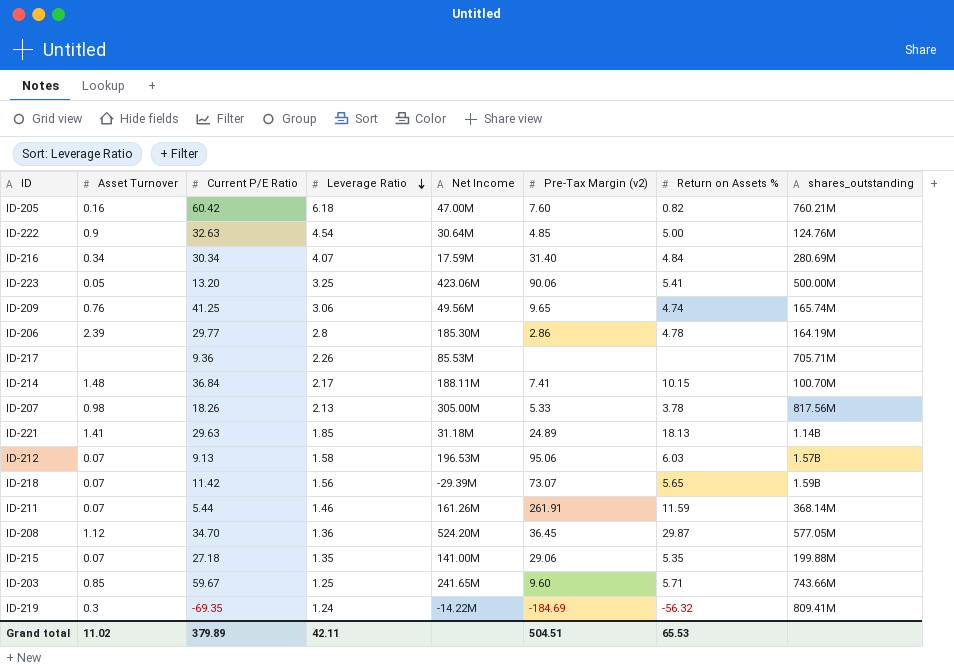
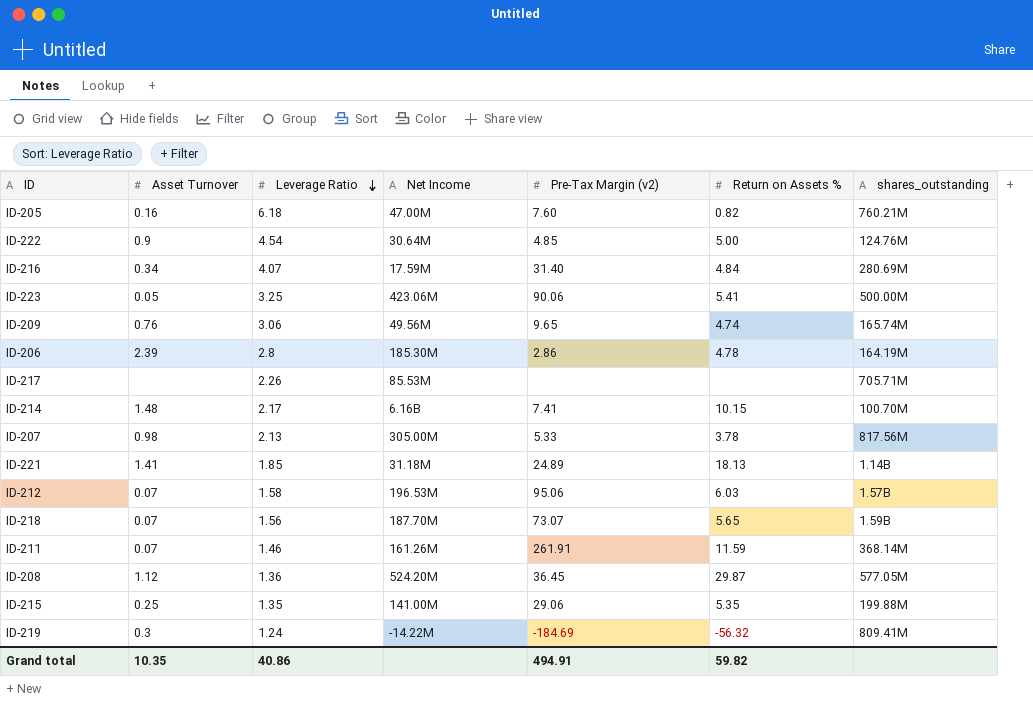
column Current P/E Ratio | position: 3 -> none
row ID-203: 0.85 | 59.67 | 1.25 | 241.65M | 9.60 | 5.71 | 743.66M -> none
ID-214 | Net Income: 188.11M -> 6.16B
ID-218 | Net Income: -29.39M -> 187.70M
ID-215 | Asset Turnover: 0.07 -> 0.25
Grand total | Asset Turnover: 11.02 -> 10.35
Grand total | Leverage Ratio: 42.11 -> 40.86
Grand total | Pre-Tax Margin (v2): 504.51 -> 494.91
Grand total | Return on Assets %: 65.53 -> 59.82

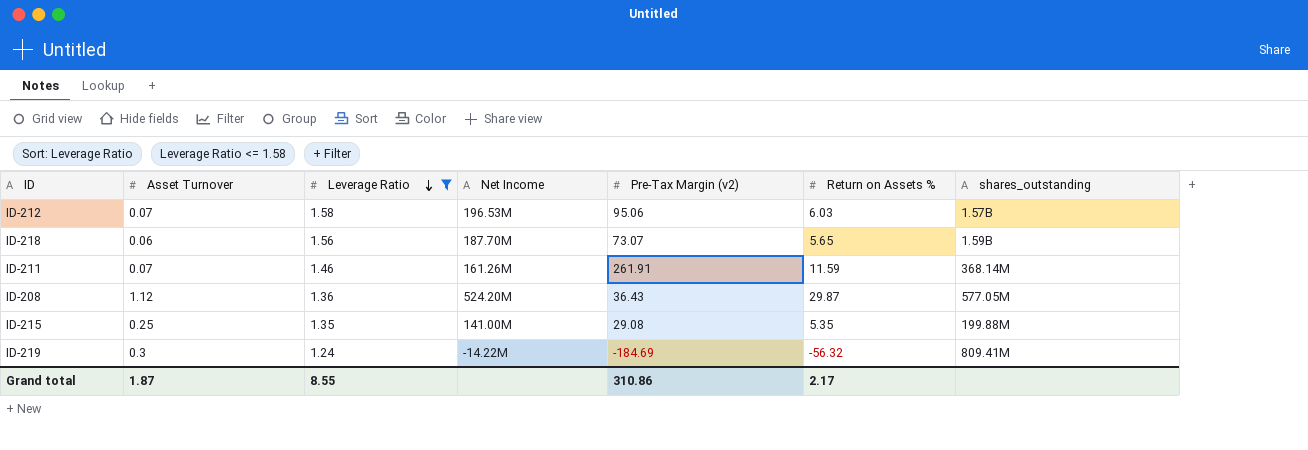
filter: none -> Leverage Ratio <= 1.58
ID-218 | Asset Turnover: 0.07 -> 0.06
ID-208 | Pre-Tax Margin (v2): 36.45 -> 36.43
ID-215 | Pre-Tax Margin (v2): 29.06 -> 29.08
Grand total | Asset Turnover: 10.35 -> 1.87
Grand total | Leverage Ratio: 40.86 -> 8.55
Grand total | Pre-Tax Margin (v2): 494.91 -> 310.86
Grand total | Return on Assets %: 59.82 -> 2.17

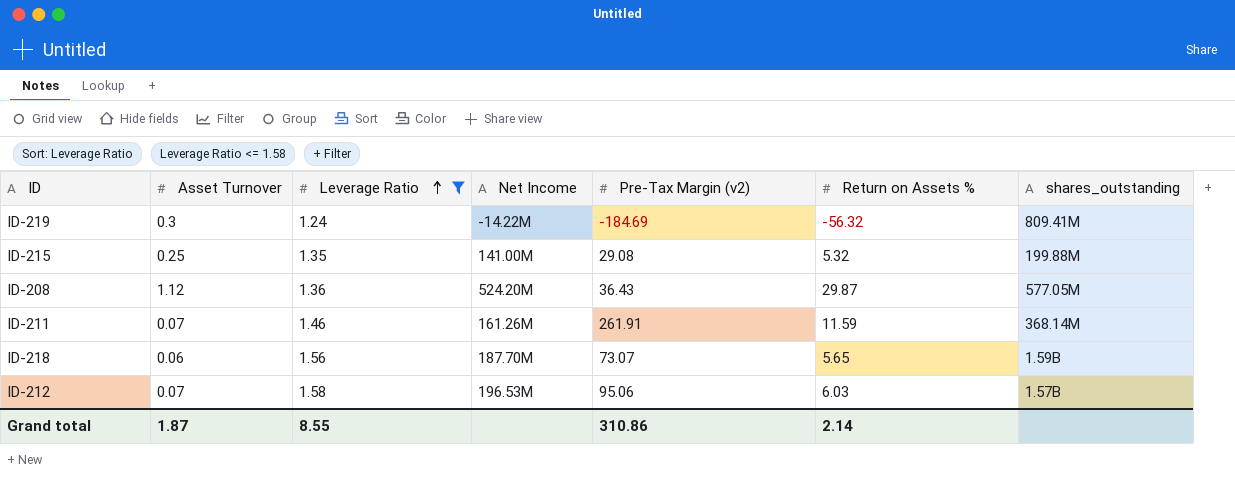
row order: Leverage Ratio descending -> Leverage Ratio ascending
ID-215 | Return on Assets %: 5.35 -> 5.32
Grand total | Return on Assets %: 2.17 -> 2.14

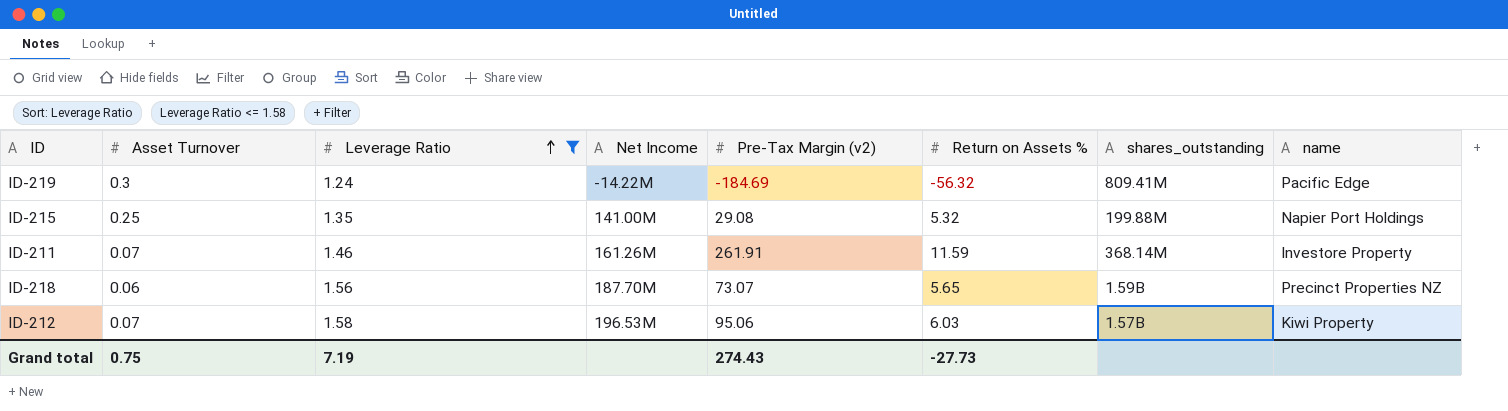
column name | position: none -> 8
row ID-208: 1.12 | 1.36 | 524.20M | 36.43 | 29.87 | 577.05M -> none
Grand total | Asset Turnover: 1.87 -> 0.75
Grand total | Leverage Ratio: 8.55 -> 7.19
Grand total | Pre-Tax Margin (v2): 310.86 -> 274.43
Grand total | Return on Assets %: 2.14 -> -27.73

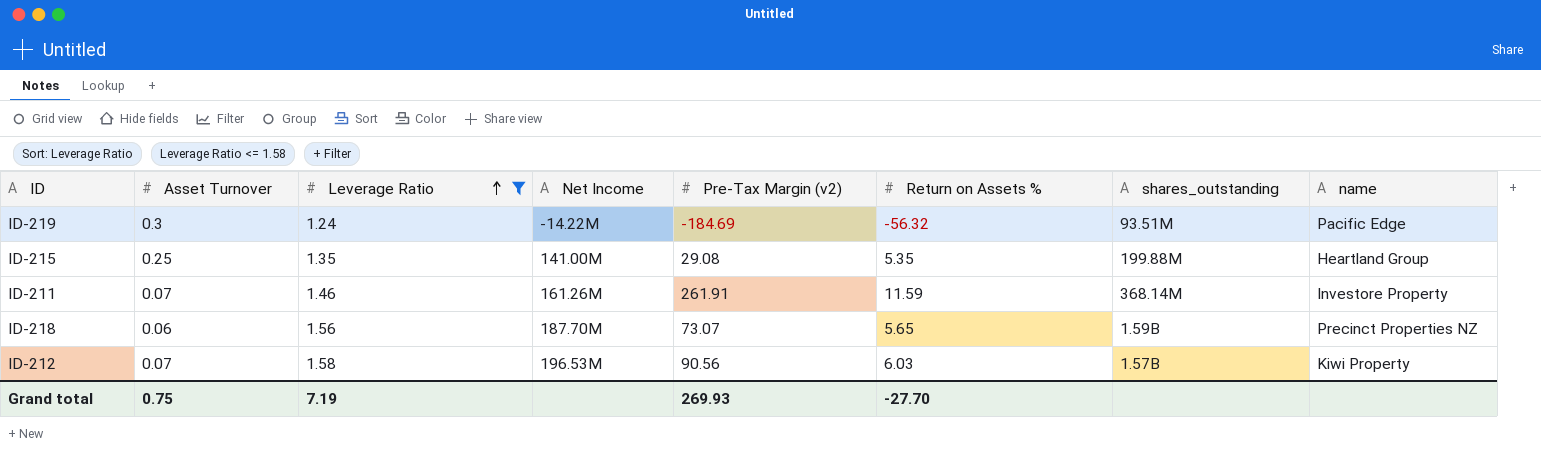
ID-219 | shares_outstanding: 809.41M -> 93.51M
ID-215 | Return on Assets %: 5.32 -> 5.35
ID-215 | name: Napier Port Holdings -> Heartland Group
ID-212 | Pre-Tax Margin (v2): 95.06 -> 90.56
Grand total | Pre-Tax Margin (v2): 274.43 -> 269.93
Grand total | Return on Assets %: -27.73 -> -27.70

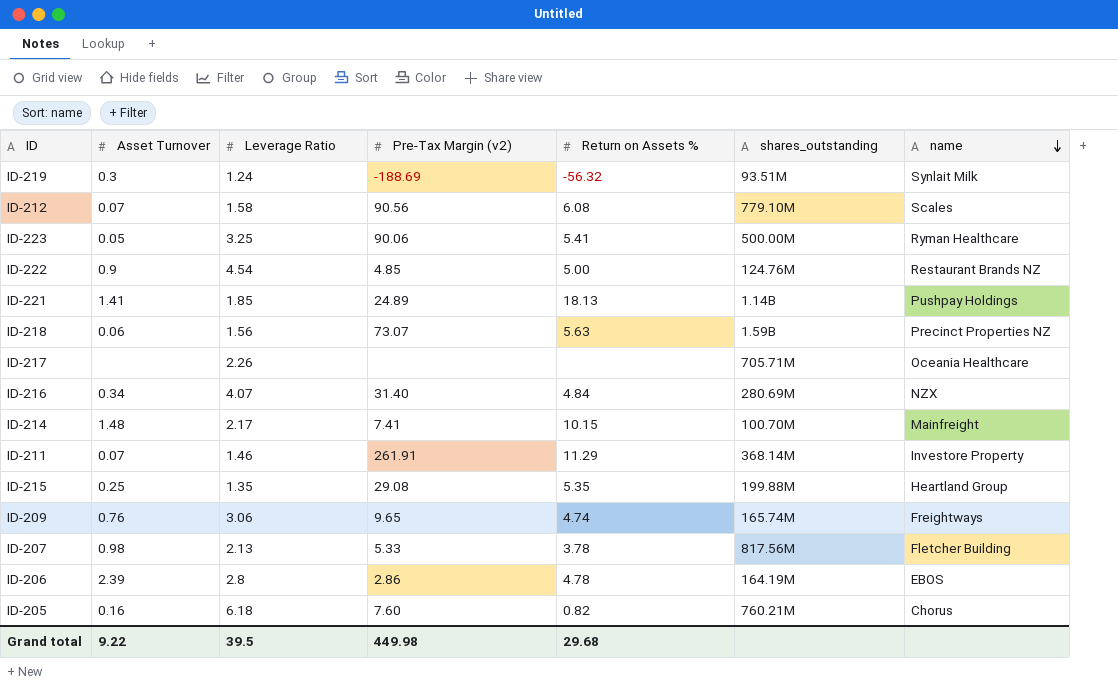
filter: Leverage Ratio <= 1.58 -> none
row order: Leverage Ratio ascending -> name descending
column Net Income | position: 4 -> none
ID-219 | Pre-Tax Margin (v2): -184.69 -> -188.69
ID-219 | name: Pacific Edge -> Synlait Milk
ID-212 | Return on Assets %: 6.03 -> 6.08
ID-212 | shares_outstanding: 1.57B -> 779.10M
ID-212 | name: Kiwi Property -> Scales
ID-218 | Return on Assets %: 5.65 -> 5.63
ID-211 | Return on Assets %: 11.59 -> 11.29
Grand total | Asset Turnover: 0.75 -> 9.22
Grand total | Leverage Ratio: 7.19 -> 39.5
Grand total | Pre-Tax Margin (v2): 269.93 -> 449.98
Grand total | Return on Assets %: -27.70 -> 29.68

